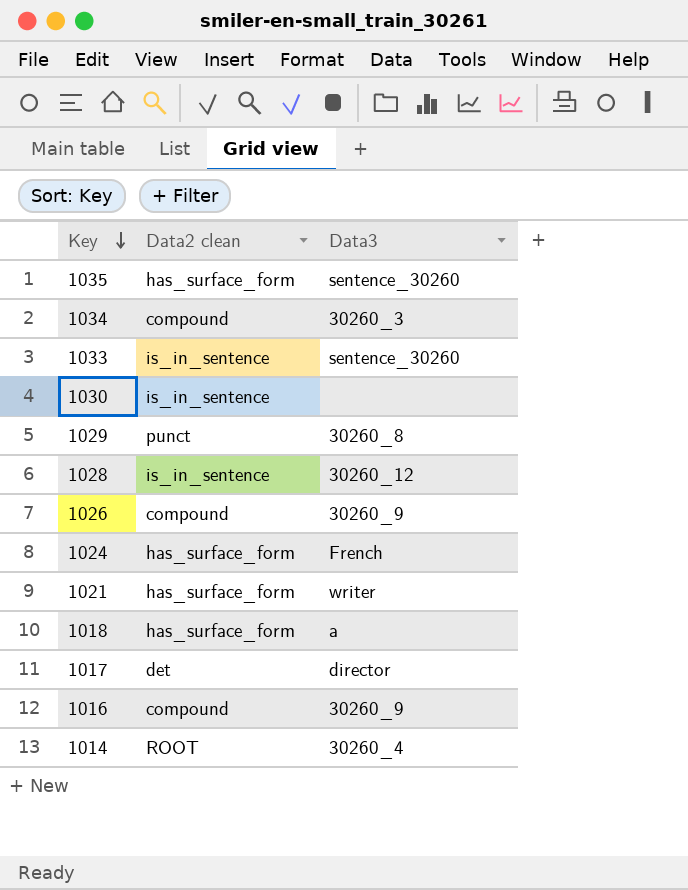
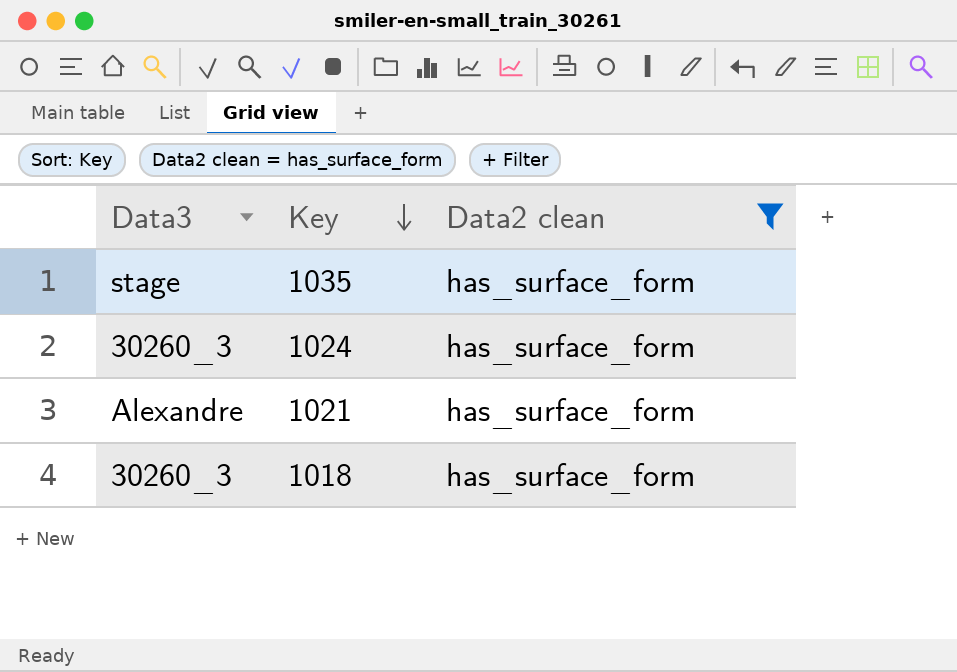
filter: none -> Data2 clean = has_surface_form
column Data3 | position: 3 -> 1
1035 | Data3: sentence_30260 -> stage
1024 | Data3: French -> 30260_3
1021 | Data3: writer -> Alexandre
1018 | Data3: a -> 30260_3

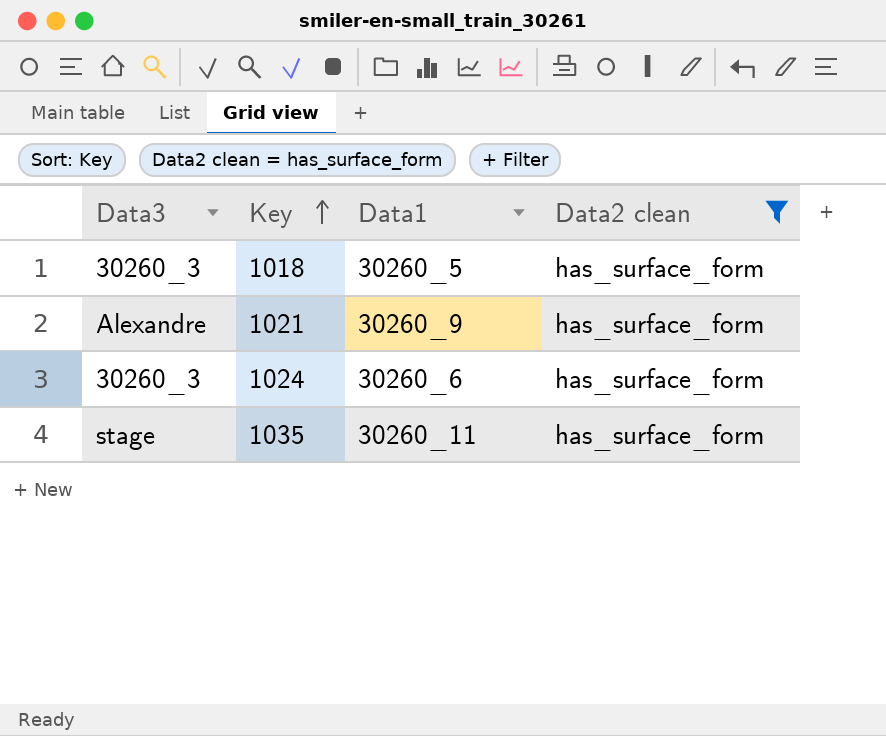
row order: Key descending -> Key ascending
column Data1 | position: none -> 3

